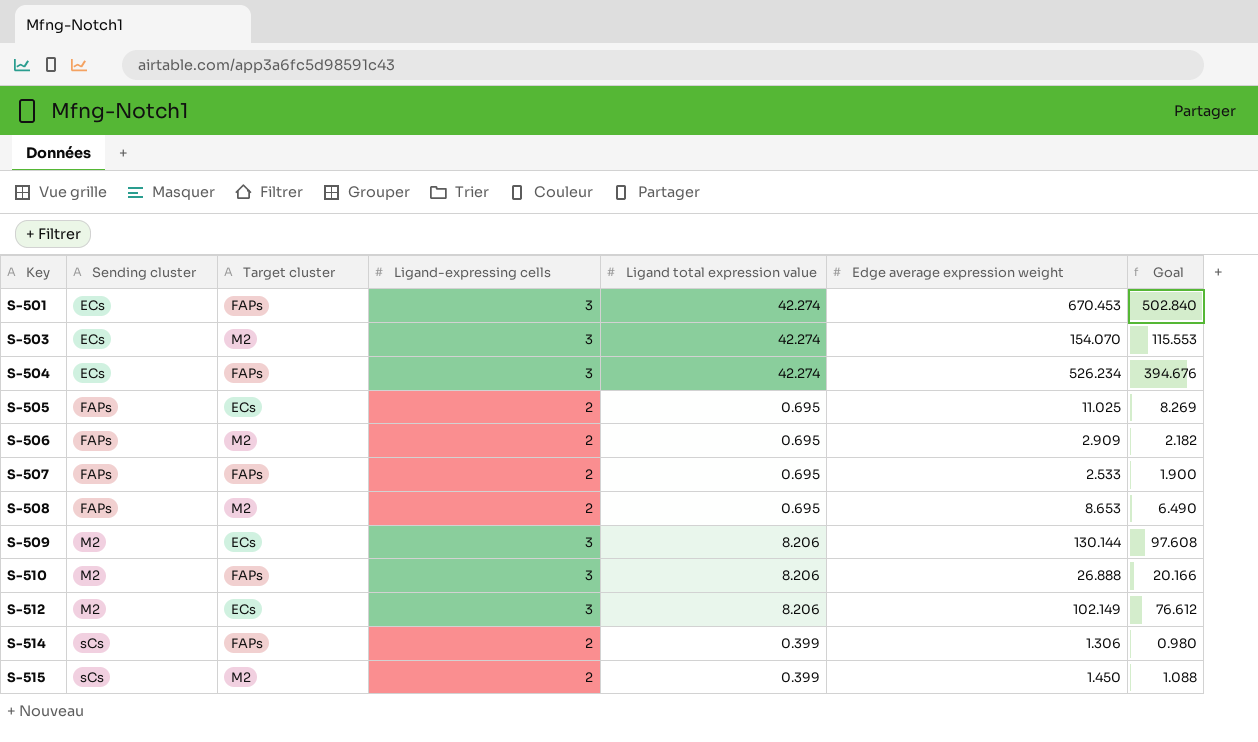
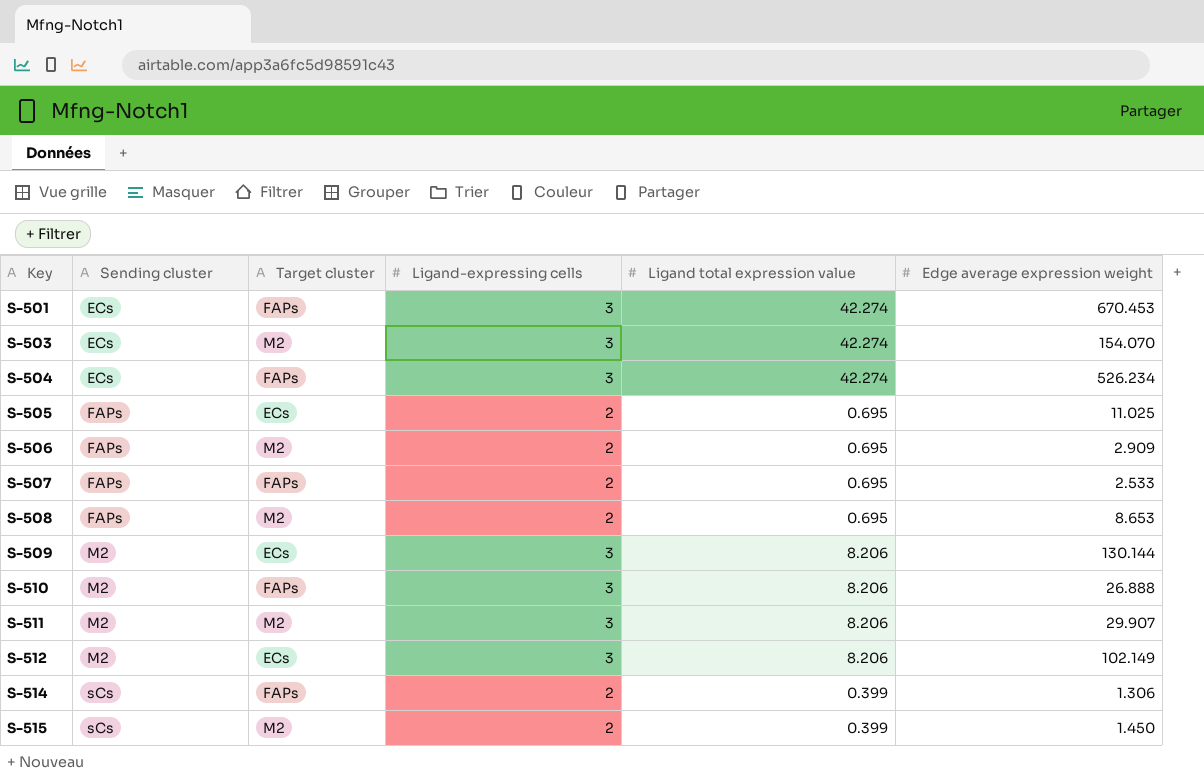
column Goal | formula: [Edge average expression weight] * 0.75 -> none
row S-511: none -> M2 | M2 | 3 | 8.206 | 29.907

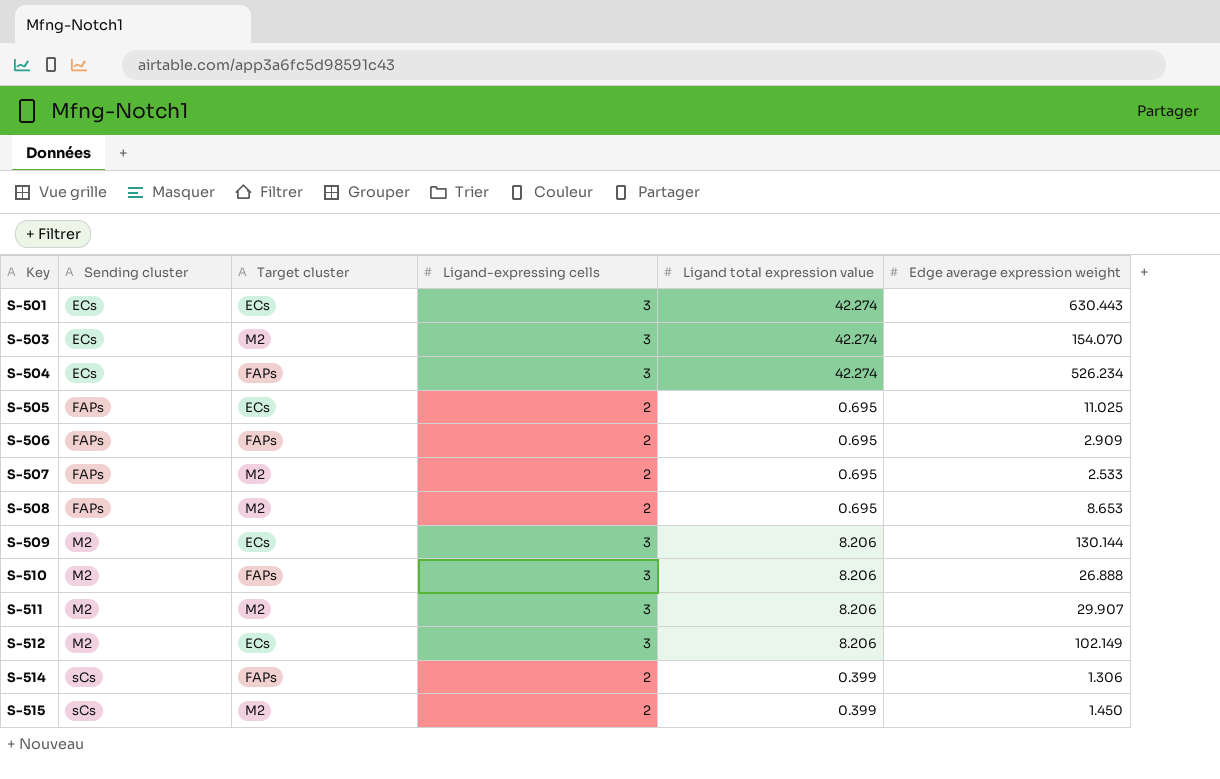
S-501 | Target cluster: FAPs -> ECs
S-501 | Edge average expression weight: 670.453 -> 630.443
S-506 | Target cluster: M2 -> FAPs
S-507 | Target cluster: FAPs -> M2

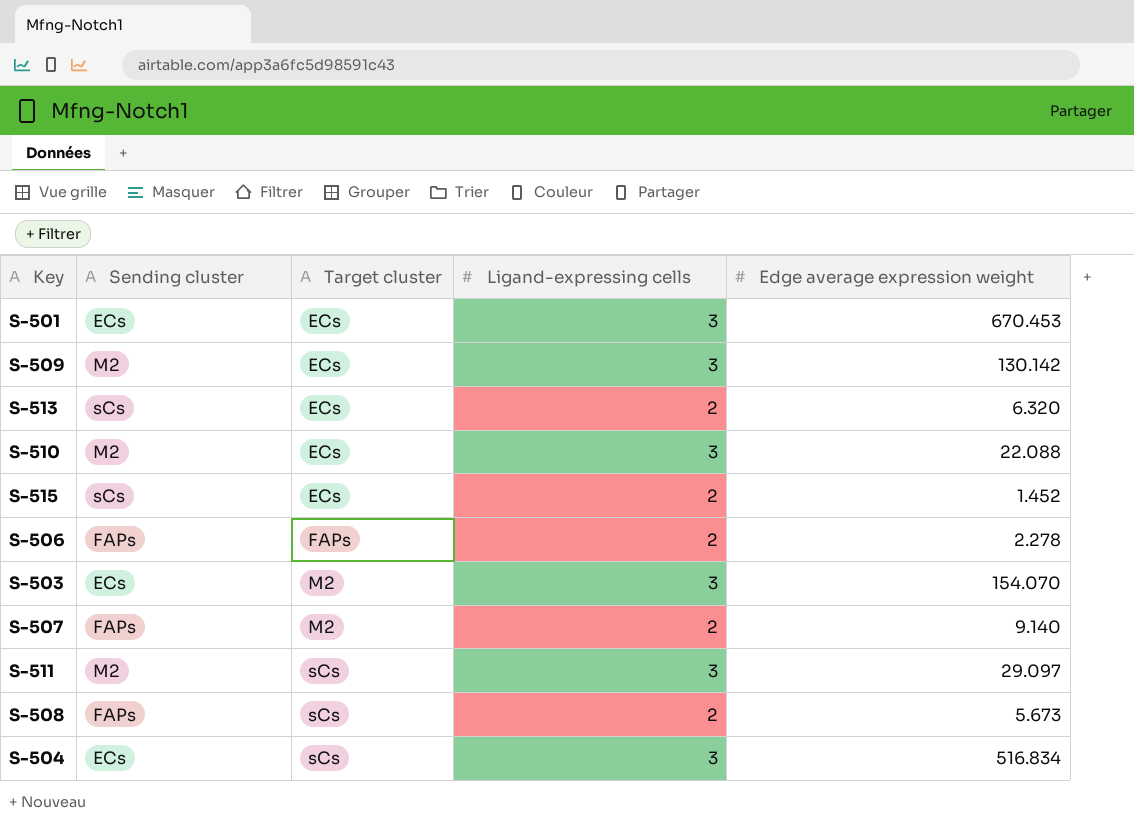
row order: Key ascending -> Target cluster ascending
column Ligand total expression value | position: 5 -> none
row S-505: FAPs | ECs | 2 | 0.695 | 11.025 -> none
row S-512: M2 | ECs | 3 | 8.206 | 102.149 -> none
row S-514: sCs | FAPs | 2 | 0.399 | 1.306 -> none
S-501 | Edge average expression weight: 630.443 -> 670.453
S-509 | Edge average expression weight: 130.144 -> 130.142
row S-513: none -> sCs | ECs | 2 | 6.320
S-510 | Target cluster: FAPs -> ECs
S-510 | Edge average expression weight: 26.888 -> 22.088
S-515 | Target cluster: M2 -> ECs
S-515 | Edge average expression weight: 1.450 -> 1.452
S-506 | Edge average expression weight: 2.909 -> 2.278
S-507 | Edge average expression weight: 2.533 -> 9.140
S-511 | Target cluster: M2 -> sCs
S-511 | Edge average expression weight: 29.907 -> 29.097
S-508 | Target cluster: M2 -> sCs
S-508 | Edge average expression weight: 8.653 -> 5.673
S-504 | Target cluster: FAPs -> sCs
S-504 | Edge average expression weight: 526.234 -> 516.834

